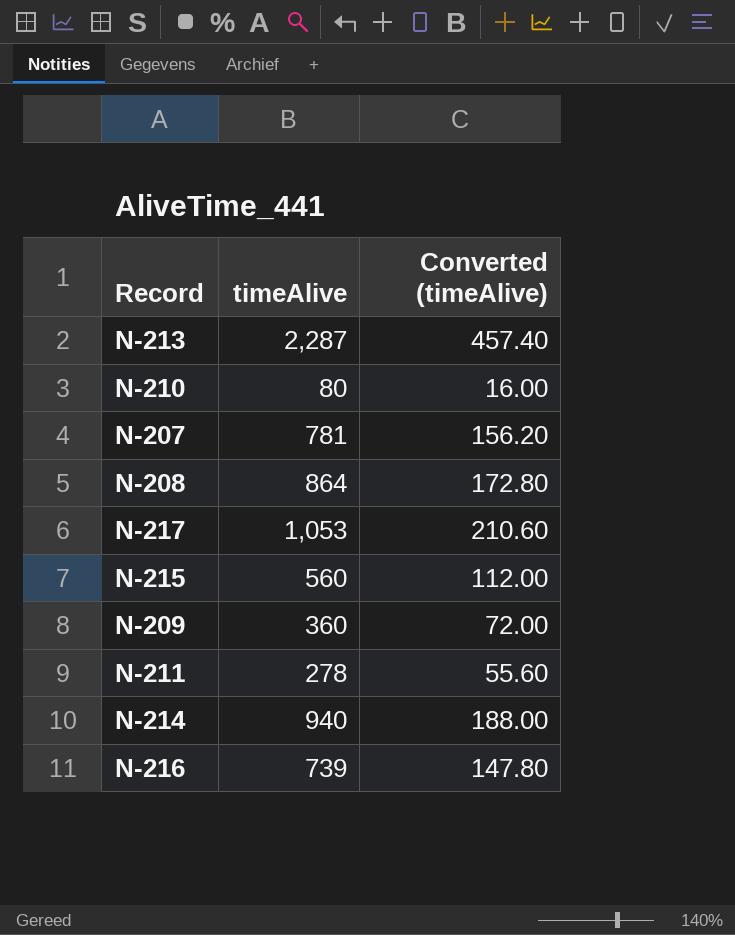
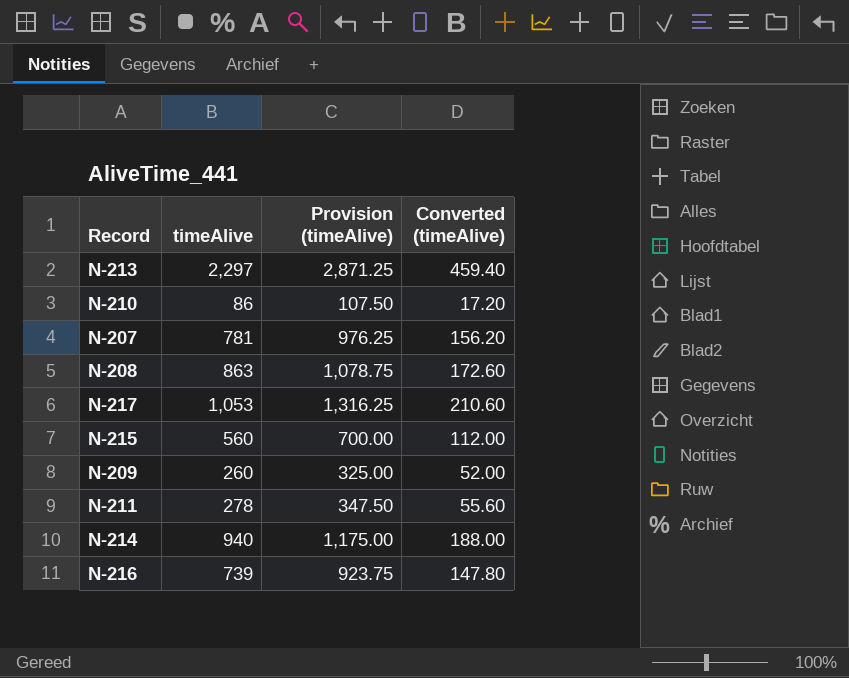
column Provision (timeAlive) | formula: none -> [timeAlive] * 1.25
N-213 | timeAlive: 2,287 -> 2,297
N-213 | Converted (timeAlive): 457.40 -> 459.40
N-210 | timeAlive: 80 -> 86
N-210 | Converted (timeAlive): 16.00 -> 17.20
N-208 | timeAlive: 864 -> 863
N-208 | Converted (timeAlive): 172.80 -> 172.60
N-209 | timeAlive: 360 -> 260
N-209 | Converted (timeAlive): 72.00 -> 52.00

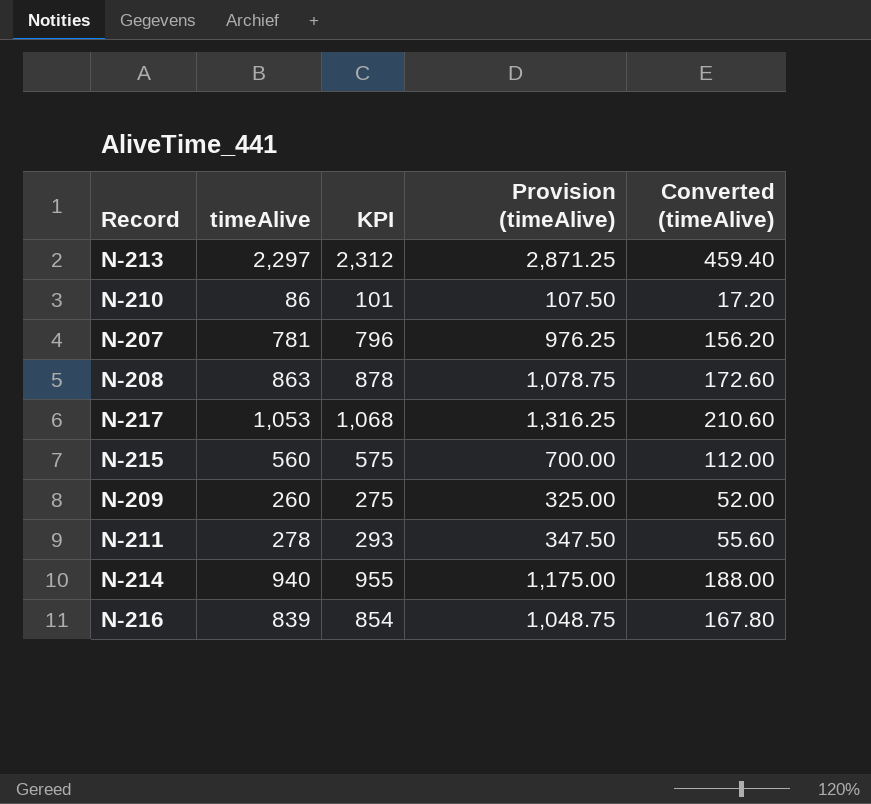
column KPI | formula: none -> [timeAlive] + 15
N-216 | timeAlive: 739 -> 839
N-216 | Provision (timeAlive): 923.75 -> 1,048.75
N-216 | Converted (timeAlive): 147.80 -> 167.80

